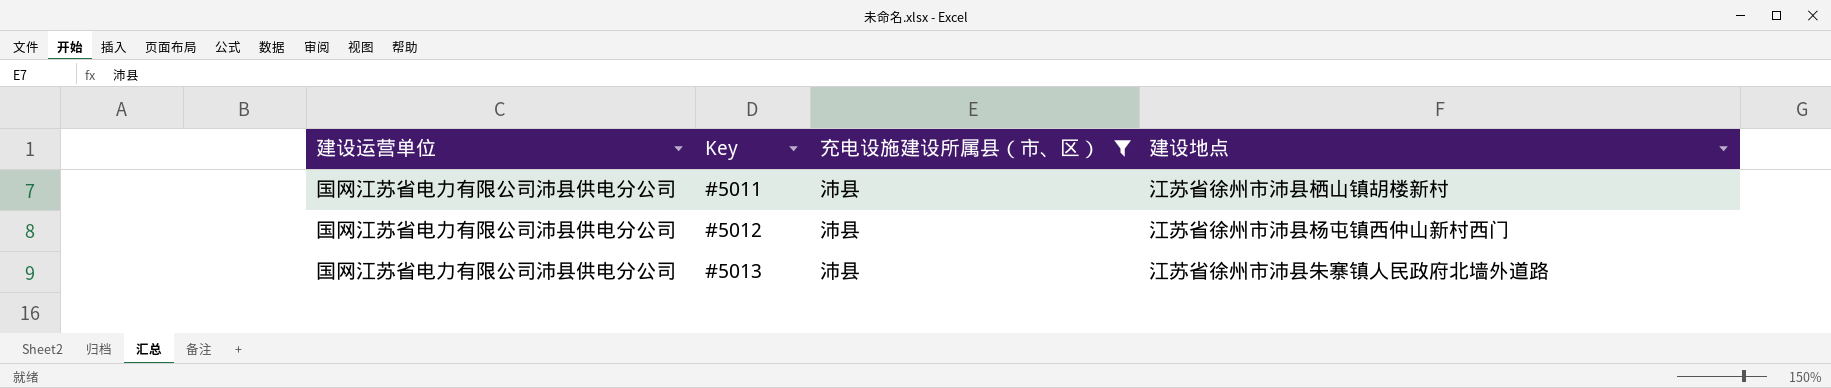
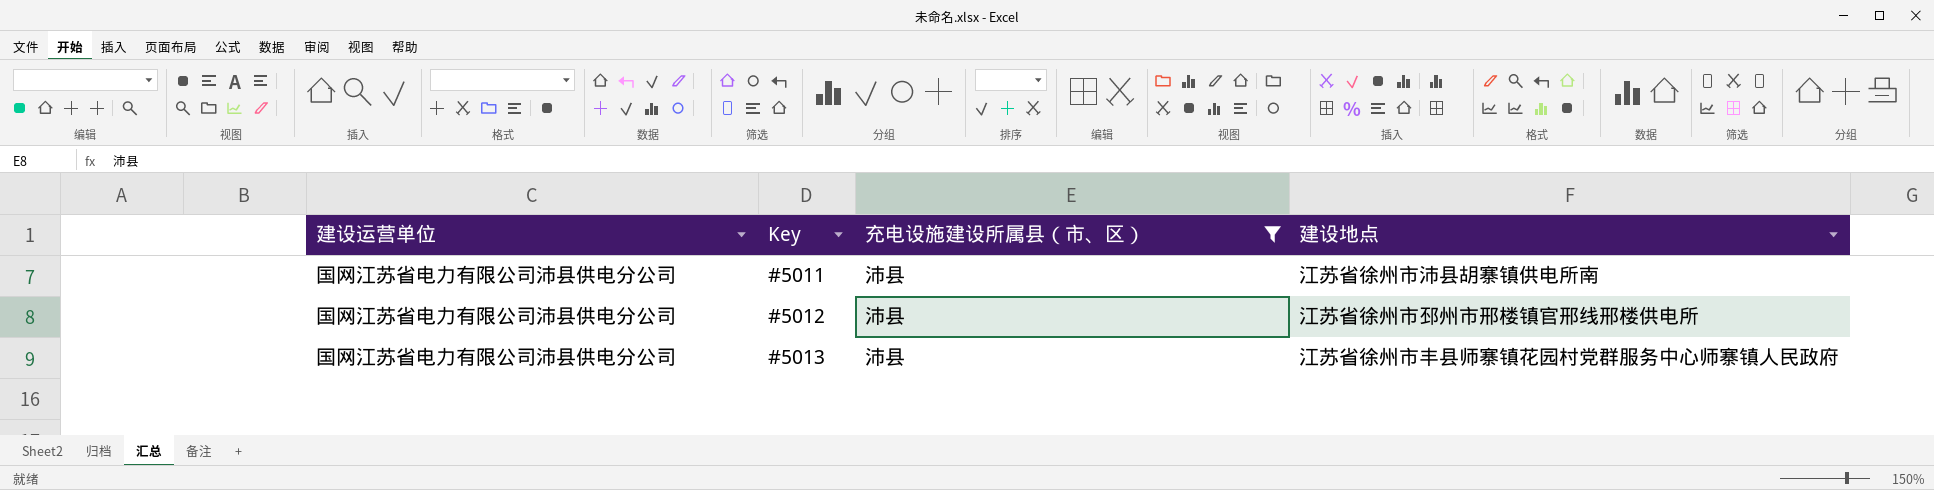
#5011 | 建设地点: 江苏省徐州市沛县栖山镇胡楼新村 -> 江苏省徐州市沛县胡寨镇供电所南
#5012 | 建设地点: 江苏省徐州市沛县杨屯镇西仲山新村西门 -> 江苏省徐州市邳州市邢楼镇官邢线邢楼供电所
#5013 | 建设地点: 江苏省徐州市沛县朱寨镇人民政府北墙外道路 -> 江苏省徐州市丰县师寨镇花园村党群服务中心师寨镇人民政府

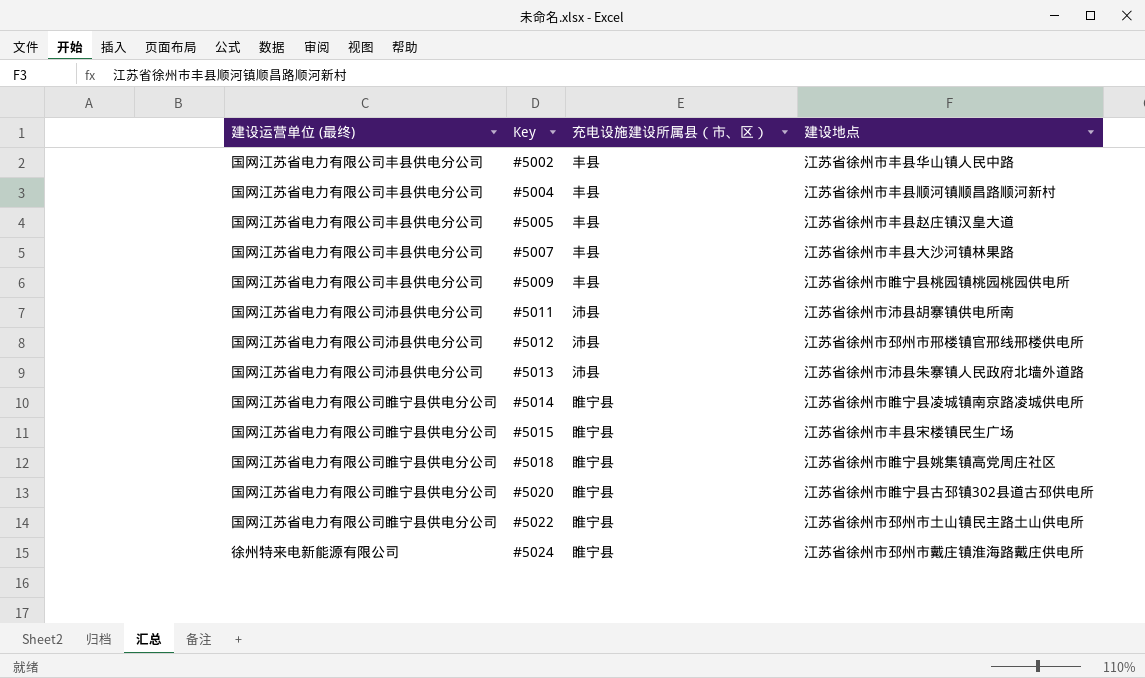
filter: 充电设施建设所属县（市、区） = 沛县 -> none
column name: 建设运营单位 -> 建设运营单位 (最终)
#5013 | 建设地点: 江苏省徐州市丰县师寨镇花园村党群服务中心师寨镇人民政府 -> 江苏省徐州市沛县朱寨镇人民政府北墙外道路

